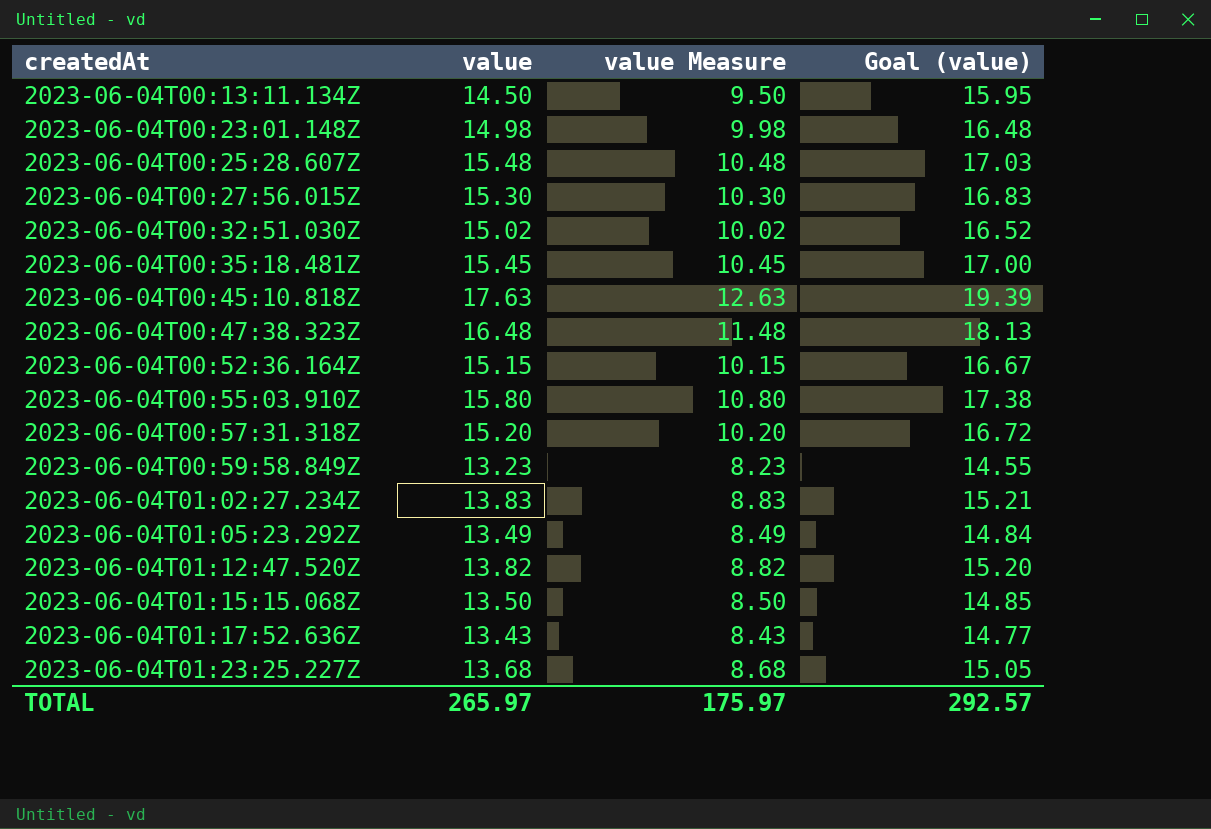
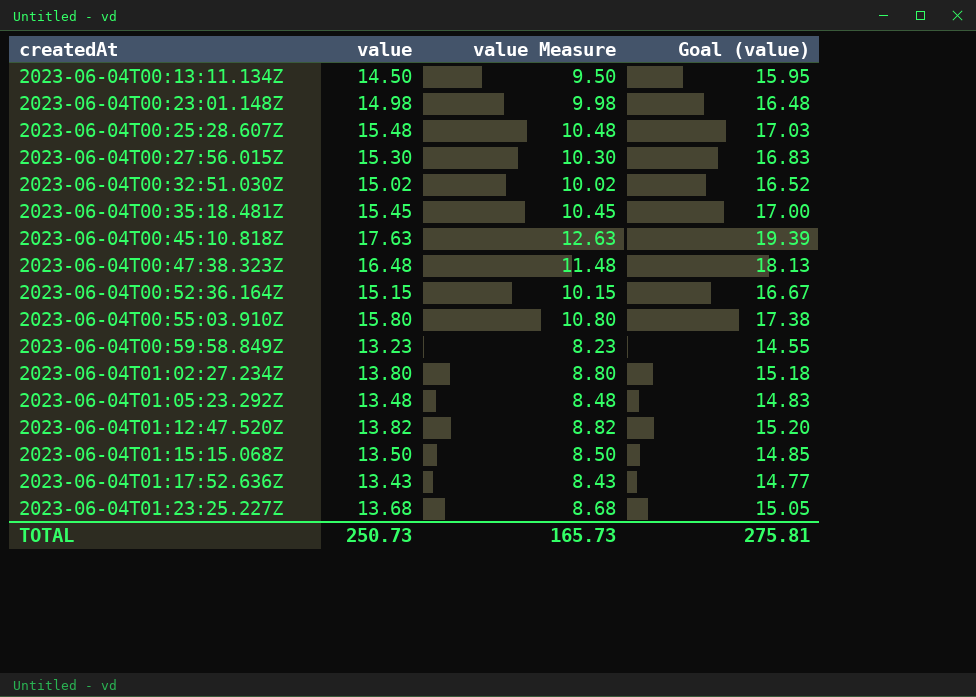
row 2023-06-04T00:57:31.318Z: 15.20 | 10.20 | 16.72 -> none
2023-06-04T01:02:27.234Z | value: 13.83 -> 13.80
2023-06-04T01:02:27.234Z | value Measure: 8.83 -> 8.80
2023-06-04T01:02:27.234Z | Goal (value): 15.21 -> 15.18
2023-06-04T01:05:23.292Z | value: 13.49 -> 13.48
2023-06-04T01:05:23.292Z | value Measure: 8.49 -> 8.48
2023-06-04T01:05:23.292Z | Goal (value): 14.84 -> 14.83
TOTAL | value: 265.97 -> 250.73
TOTAL | value Measure: 175.97 -> 165.73
TOTAL | Goal (value): 292.57 -> 275.81

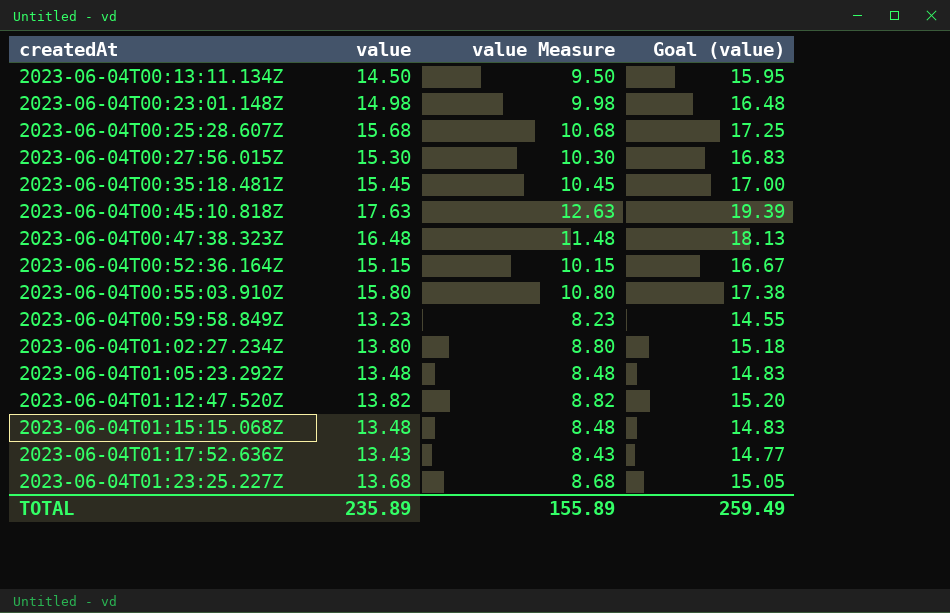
row 2023-06-04T00:32:51.030Z: 15.02 | 10.02 | 16.52 -> none
2023-06-04T00:25:28.607Z | value: 15.48 -> 15.68
2023-06-04T00:25:28.607Z | value Measure: 10.48 -> 10.68
2023-06-04T00:25:28.607Z | Goal (value): 17.03 -> 17.25
2023-06-04T01:15:15.068Z | value: 13.50 -> 13.48
2023-06-04T01:15:15.068Z | value Measure: 8.50 -> 8.48
2023-06-04T01:15:15.068Z | Goal (value): 14.85 -> 14.83
TOTAL | value: 250.73 -> 235.89
TOTAL | value Measure: 165.73 -> 155.89
TOTAL | Goal (value): 275.81 -> 259.49

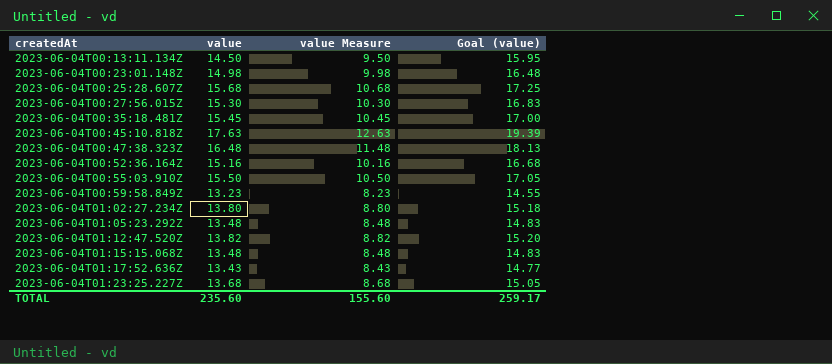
2023-06-04T00:52:36.164Z | value: 15.15 -> 15.16
2023-06-04T00:52:36.164Z | value Measure: 10.15 -> 10.16
2023-06-04T00:52:36.164Z | Goal (value): 16.67 -> 16.68
2023-06-04T00:55:03.910Z | value: 15.80 -> 15.50
2023-06-04T00:55:03.910Z | value Measure: 10.80 -> 10.50
2023-06-04T00:55:03.910Z | Goal (value): 17.38 -> 17.05
TOTAL | value: 235.89 -> 235.60
TOTAL | value Measure: 155.89 -> 155.60
TOTAL | Goal (value): 259.49 -> 259.17

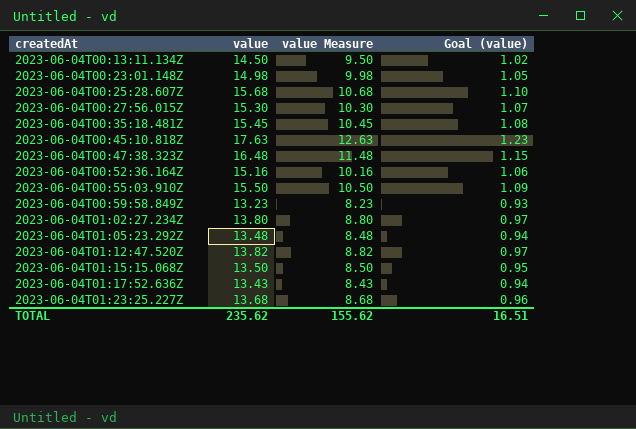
column Goal (value) | formula: [value] * 1.1 -> [value] * 0.07
2023-06-04T01:15:15.068Z | value: 13.48 -> 13.50
2023-06-04T01:15:15.068Z | value Measure: 8.48 -> 8.50
TOTAL | value: 235.60 -> 235.62
TOTAL | value Measure: 155.60 -> 155.62
TOTAL | Goal (value): 259.17 -> 16.51

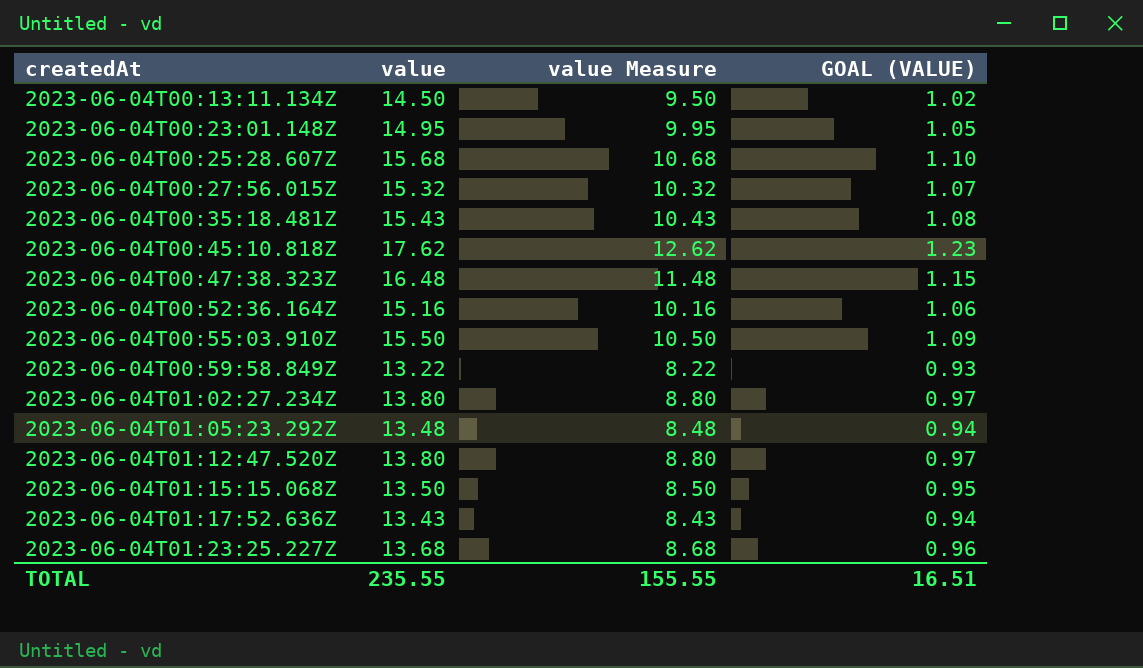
column name: Goal (value) -> GOAL (VALUE)
2023-06-04T00:23:01.148Z | value: 14.98 -> 14.95
2023-06-04T00:23:01.148Z | value Measure: 9.98 -> 9.95
2023-06-04T00:27:56.015Z | value: 15.30 -> 15.32
2023-06-04T00:27:56.015Z | value Measure: 10.30 -> 10.32
2023-06-04T00:35:18.481Z | value: 15.45 -> 15.43
2023-06-04T00:35:18.481Z | value Measure: 10.45 -> 10.43
2023-06-04T00:45:10.818Z | value: 17.63 -> 17.62
2023-06-04T00:45:10.818Z | value Measure: 12.63 -> 12.62
2023-06-04T00:59:58.849Z | value: 13.23 -> 13.22
2023-06-04T00:59:58.849Z | value Measure: 8.23 -> 8.22
2023-06-04T01:12:47.520Z | value: 13.82 -> 13.80
2023-06-04T01:12:47.520Z | value Measure: 8.82 -> 8.80
TOTAL | value: 235.62 -> 235.55
TOTAL | value Measure: 155.62 -> 155.55

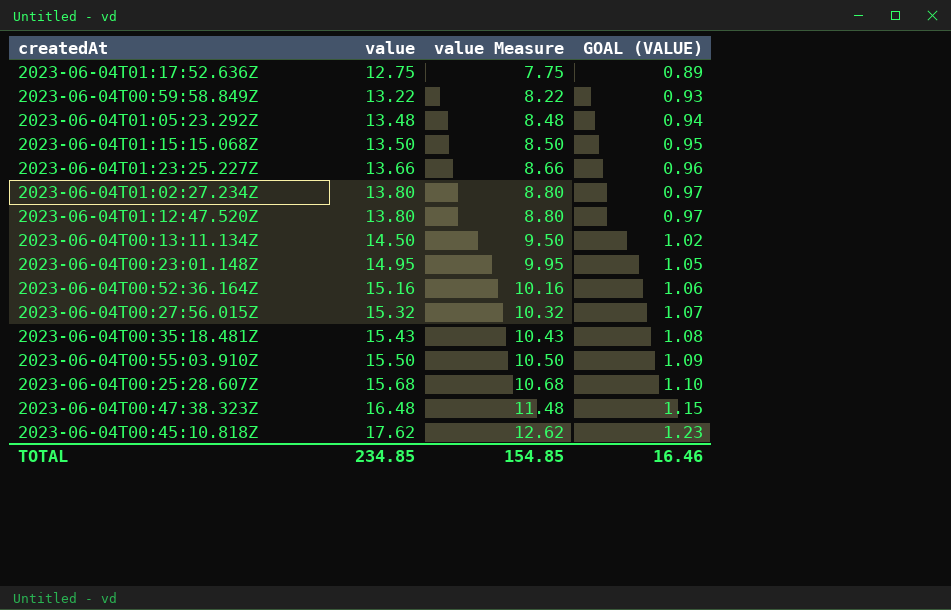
row order: createdAt ascending -> value ascending
2023-06-04T01:17:52.636Z | value: 13.43 -> 12.75
2023-06-04T01:17:52.636Z | value Measure: 8.43 -> 7.75
2023-06-04T01:17:52.636Z | GOAL (VALUE): 0.94 -> 0.89
2023-06-04T01:23:25.227Z | value: 13.68 -> 13.66
2023-06-04T01:23:25.227Z | value Measure: 8.68 -> 8.66
TOTAL | value: 235.55 -> 234.85
TOTAL | value Measure: 155.55 -> 154.85
TOTAL | GOAL (VALUE): 16.51 -> 16.46

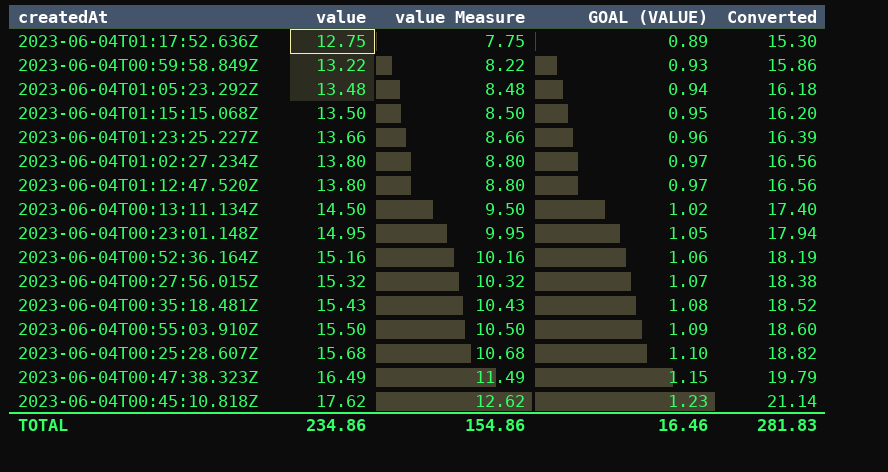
column Converted | formula: none -> [value] * 1.2
2023-06-04T00:47:38.323Z | value: 16.48 -> 16.49
2023-06-04T00:47:38.323Z | value Measure: 11.48 -> 11.49
TOTAL | value: 234.85 -> 234.86
TOTAL | value Measure: 154.85 -> 154.86

